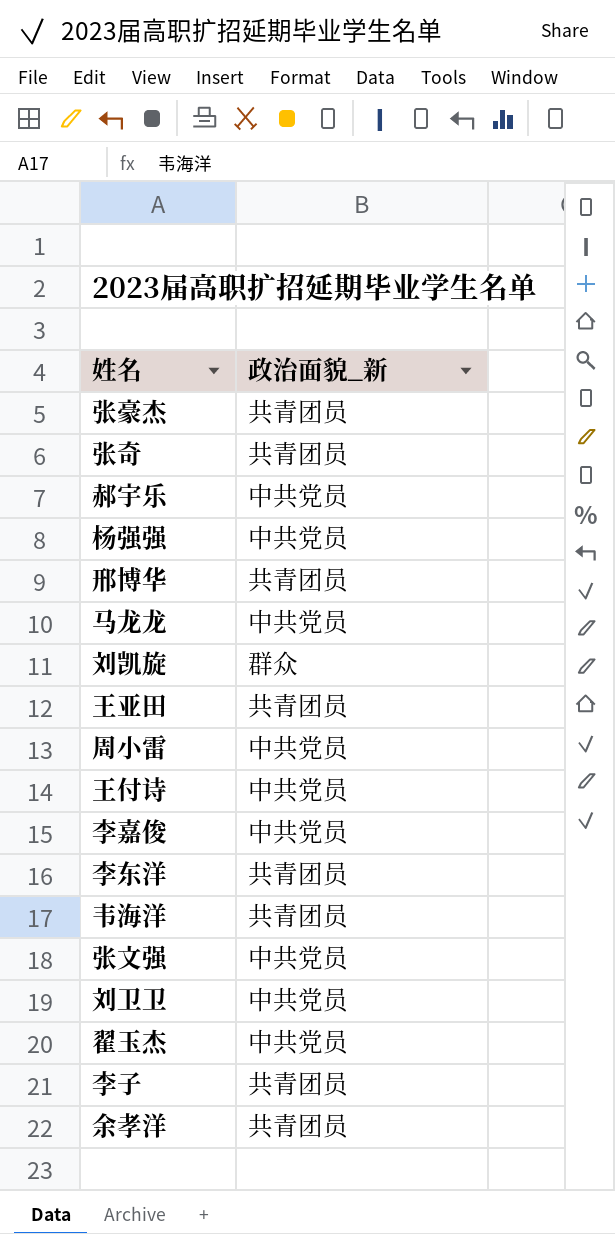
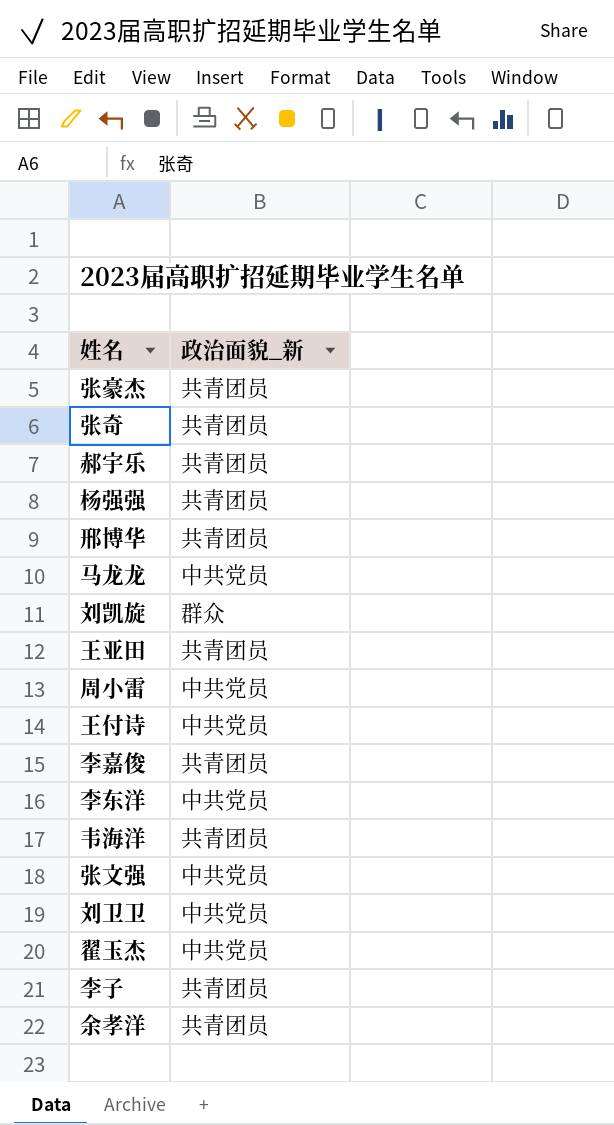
郝宇乐 | 政治面貌_新: 中共党员 -> 共青团员
杨强强 | 政治面貌_新: 中共党员 -> 共青团员
李嘉俊 | 政治面貌_新: 中共党员 -> 共青团员
李东洋 | 政治面貌_新: 共青团员 -> 中共党员

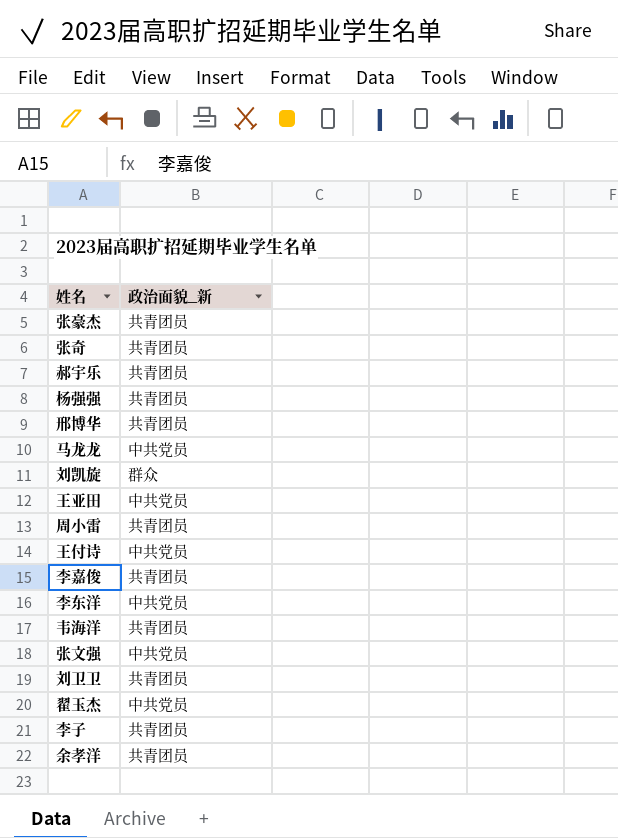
王亚田 | 政治面貌_新: 共青团员 -> 中共党员
周小雷 | 政治面貌_新: 中共党员 -> 共青团员
刘卫卫 | 政治面貌_新: 中共党员 -> 共青团员

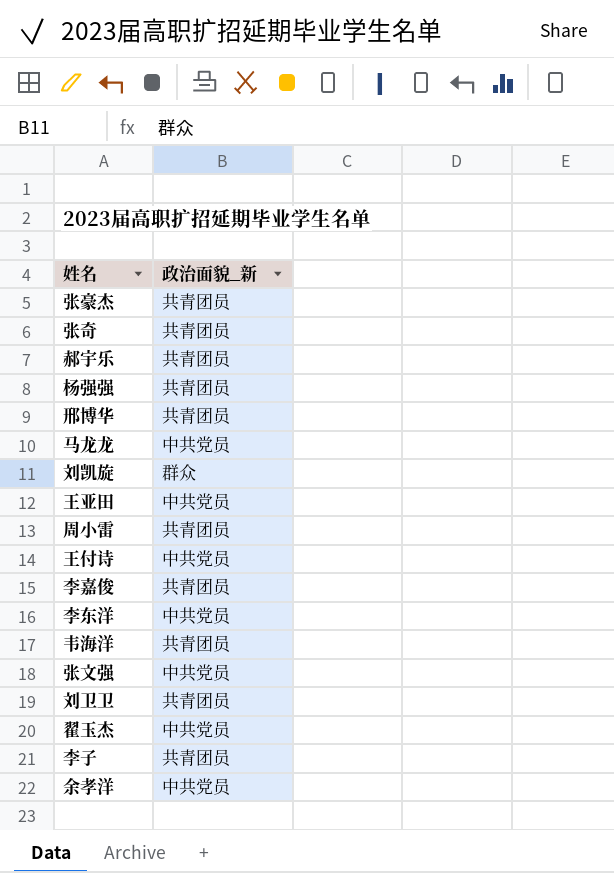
余孝洋 | 政治面貌_新: 共青团员 -> 中共党员

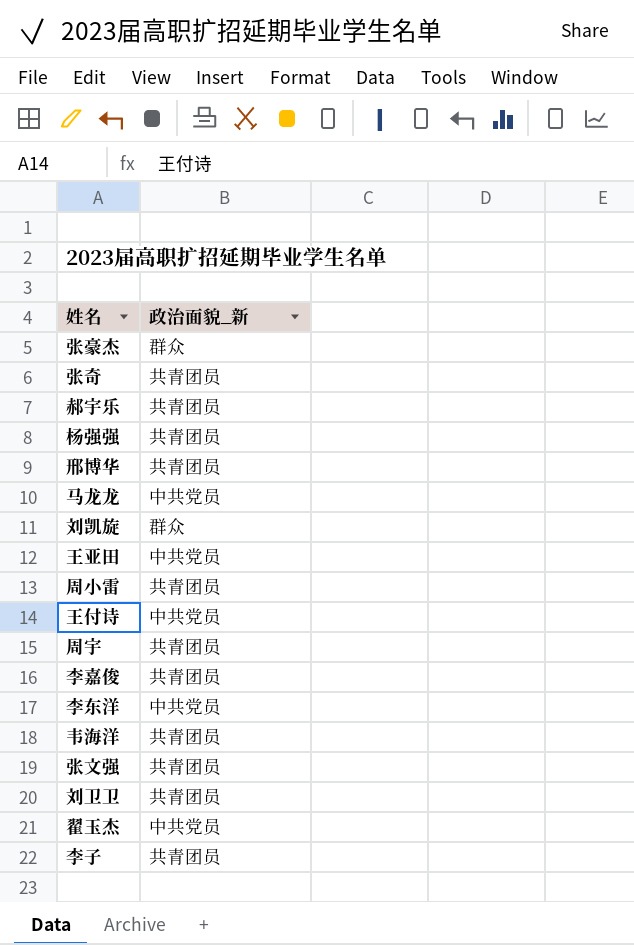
row 余孝洋: 中共党员 -> none
张豪杰 | 政治面貌_新: 共青团员 -> 群众
row 周宇: none -> 共青团员
张文强 | 政治面貌_新: 中共党员 -> 共青团员

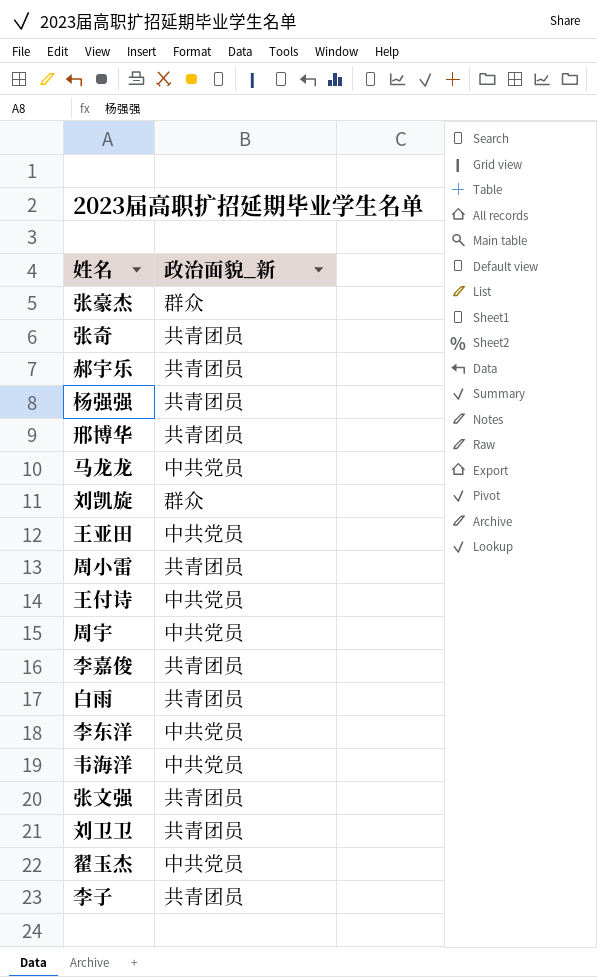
周宇 | 政治面貌_新: 共青团员 -> 中共党员
row 白雨: none -> 共青团员
韦海洋 | 政治面貌_新: 共青团员 -> 中共党员

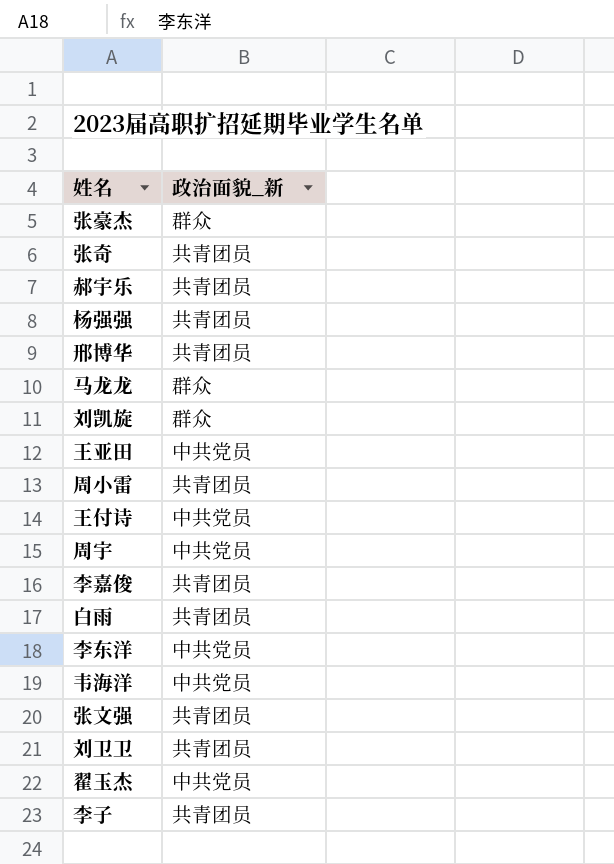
马龙龙 | 政治面貌_新: 中共党员 -> 群众

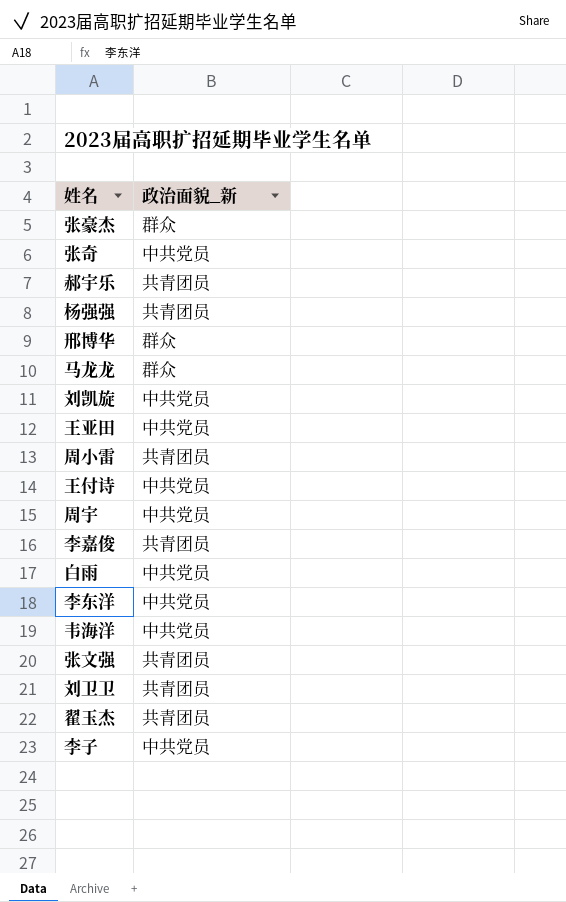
张奇 | 政治面貌_新: 共青团员 -> 中共党员
邢博华 | 政治面貌_新: 共青团员 -> 群众
刘凯旋 | 政治面貌_新: 群众 -> 中共党员
白雨 | 政治面貌_新: 共青团员 -> 中共党员
翟玉杰 | 政治面貌_新: 中共党员 -> 共青团员
李子 | 政治面貌_新: 共青团员 -> 中共党员

